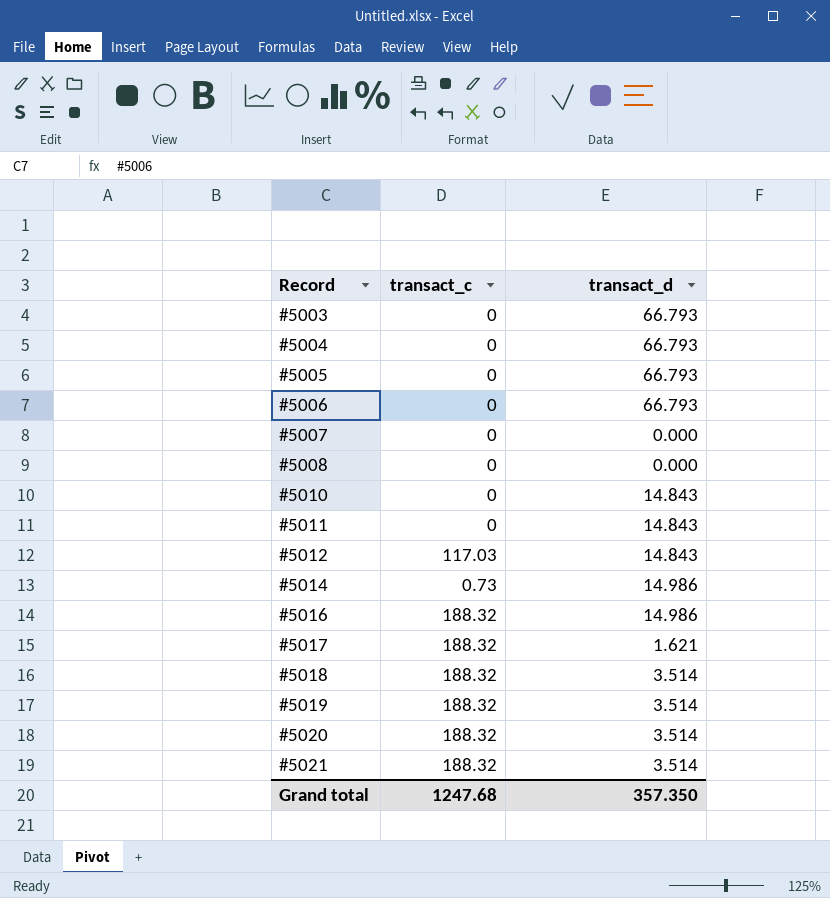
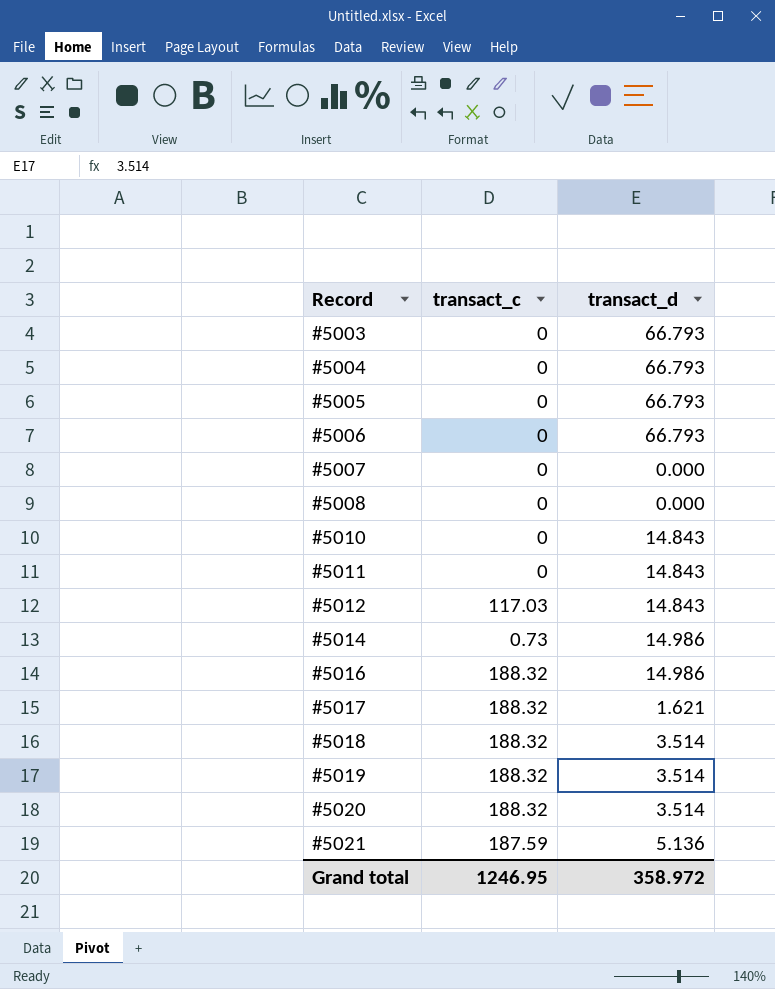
#5021 | transact_c: 188.32 -> 187.59
#5021 | transact_d: 3.514 -> 5.136
Grand total | transact_c: 1247.68 -> 1246.95
Grand total | transact_d: 357.350 -> 358.972

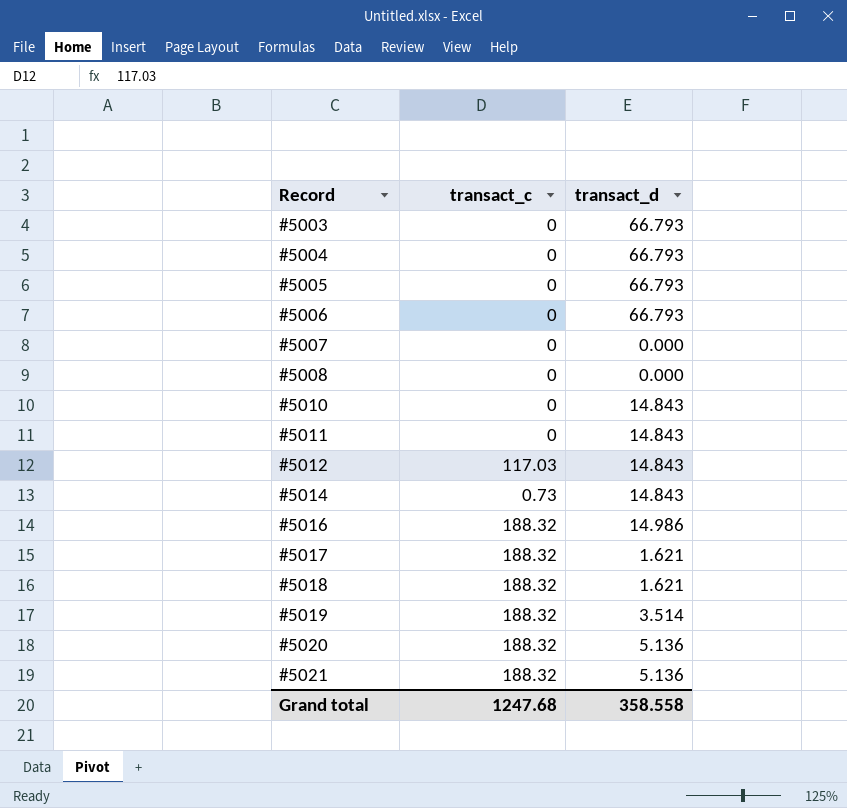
#5014 | transact_d: 14.986 -> 14.843
#5018 | transact_d: 3.514 -> 1.621
#5020 | transact_d: 3.514 -> 5.136
#5021 | transact_c: 187.59 -> 188.32
Grand total | transact_c: 1246.95 -> 1247.68
Grand total | transact_d: 358.972 -> 358.558

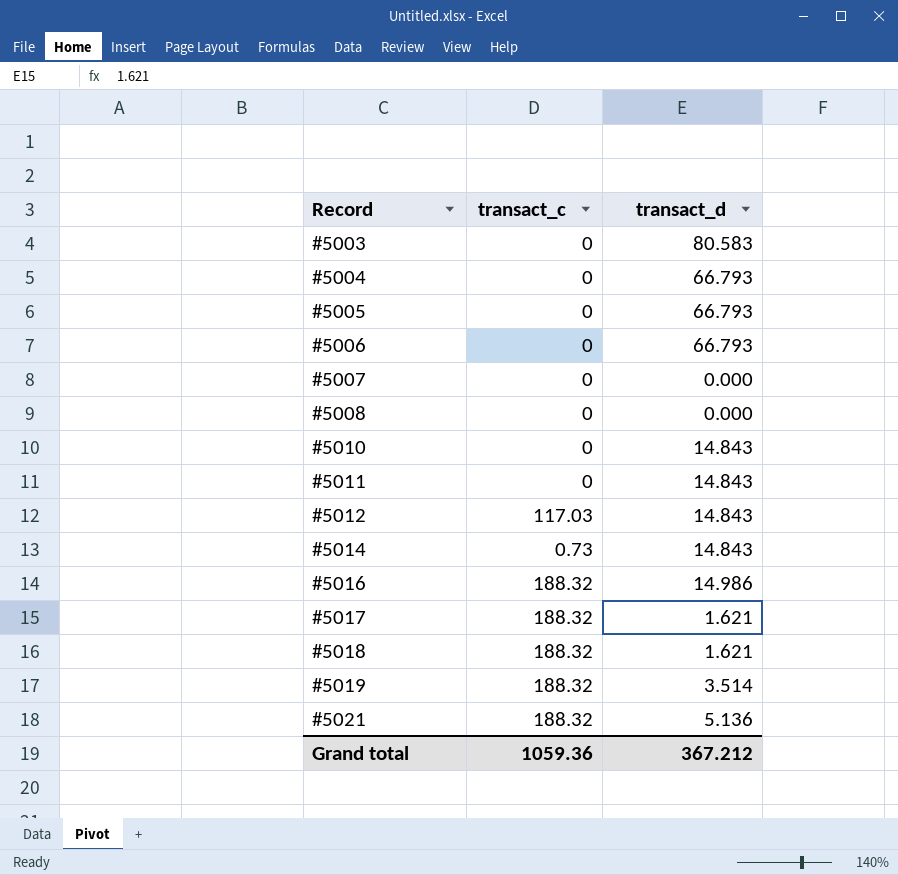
row #5020: 188.32 | 5.136 -> none
#5003 | transact_d: 66.793 -> 80.583
Grand total | transact_c: 1247.68 -> 1059.36
Grand total | transact_d: 358.558 -> 367.212

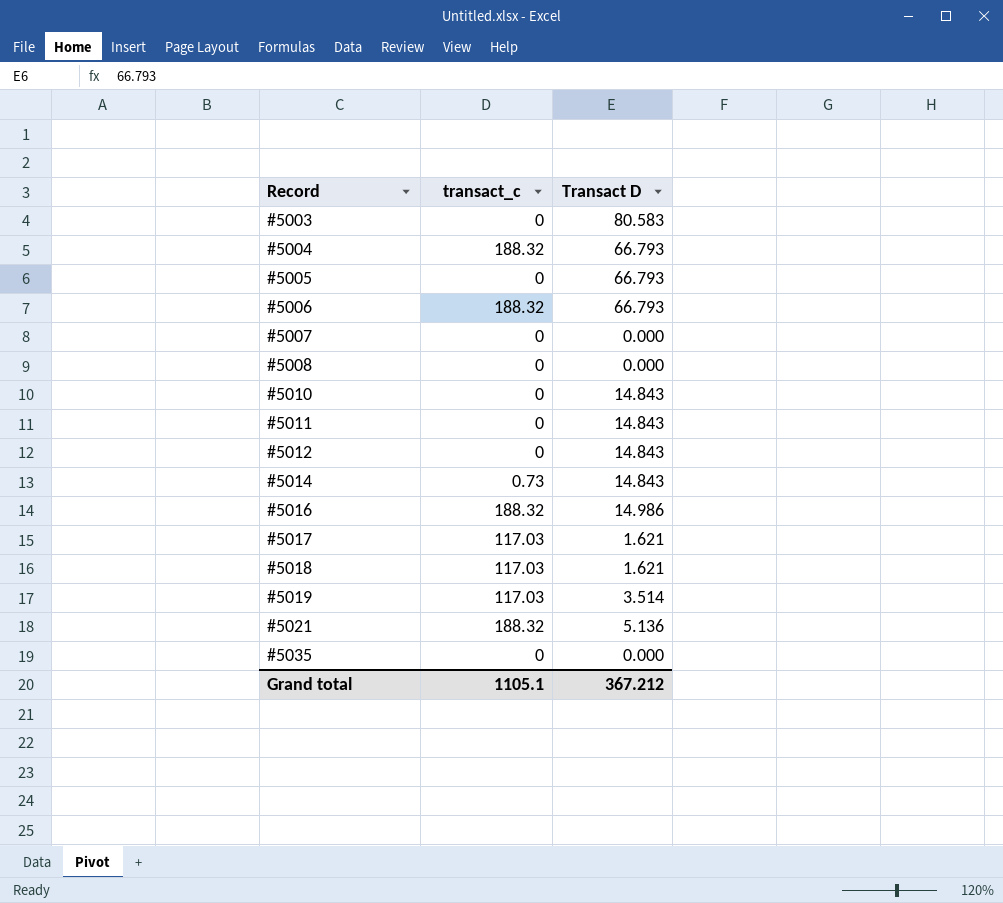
column name: transact_d -> Transact D
#5004 | transact_c: 0 -> 188.32
#5006 | transact_c: 0 -> 188.32
#5012 | transact_c: 117.03 -> 0
#5017 | transact_c: 188.32 -> 117.03
#5018 | transact_c: 188.32 -> 117.03
#5019 | transact_c: 188.32 -> 117.03
row #5035: none -> 0 | 0.000
Grand total | transact_c: 1059.36 -> 1105.1

